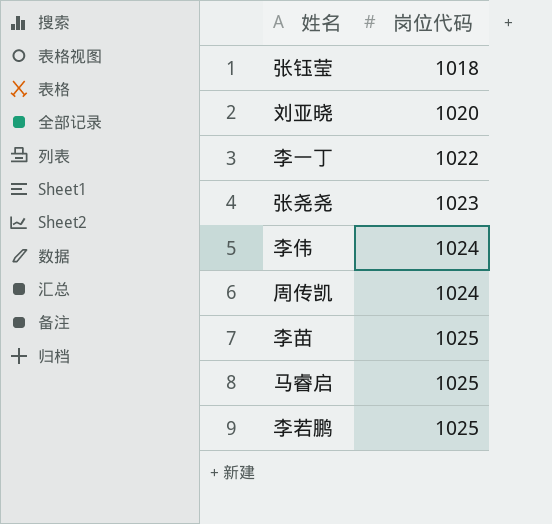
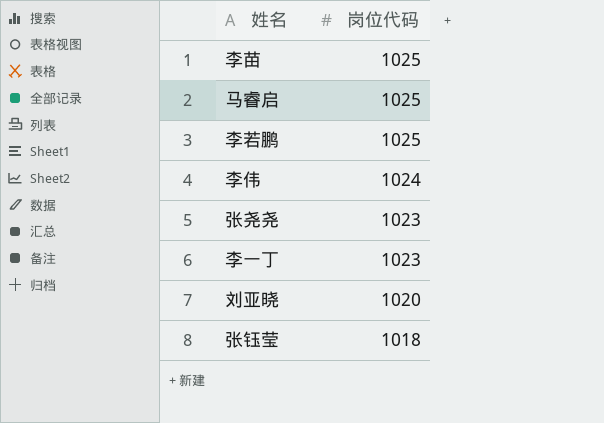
row order: 岗位代码 ascending -> 岗位代码 descending
row 周传凯: 1024 -> none
李一丁 | 岗位代码: 1022 -> 1023

